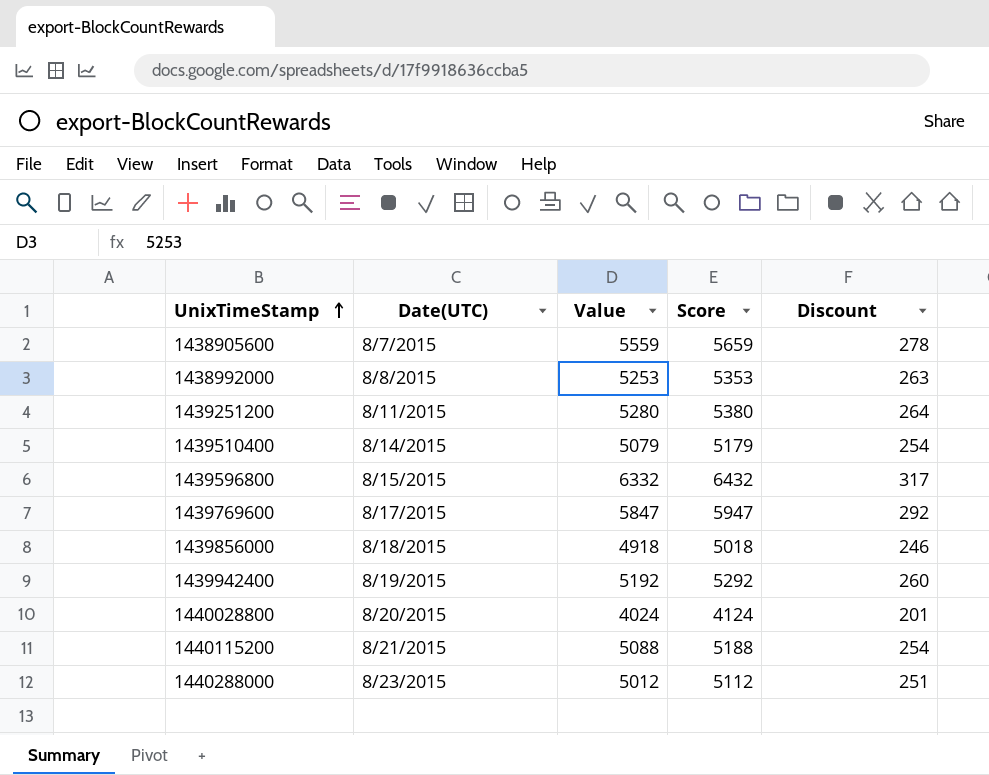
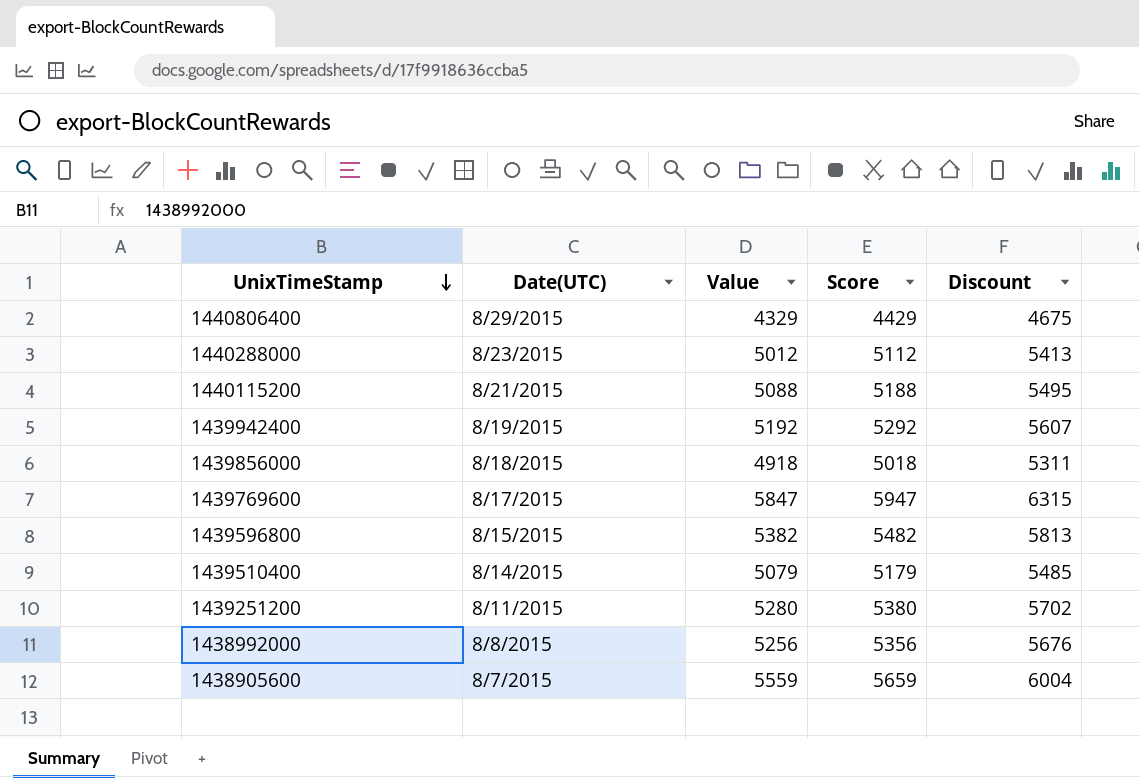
row order: UnixTimeStamp ascending -> UnixTimeStamp descending
column Discount | formula: [Value] * 0.05 -> [Value] * 1.08
row 1440028800: 8/20/2015 | 4024 | 4124 | 201 -> none
row 1440806400: none -> 8/29/2015 | 4329 | 4429 | 4675
1439596800 | Value: 6332 -> 5382
1439596800 | Score: 6432 -> 5482
1438992000 | Value: 5253 -> 5256
1438992000 | Score: 5353 -> 5356

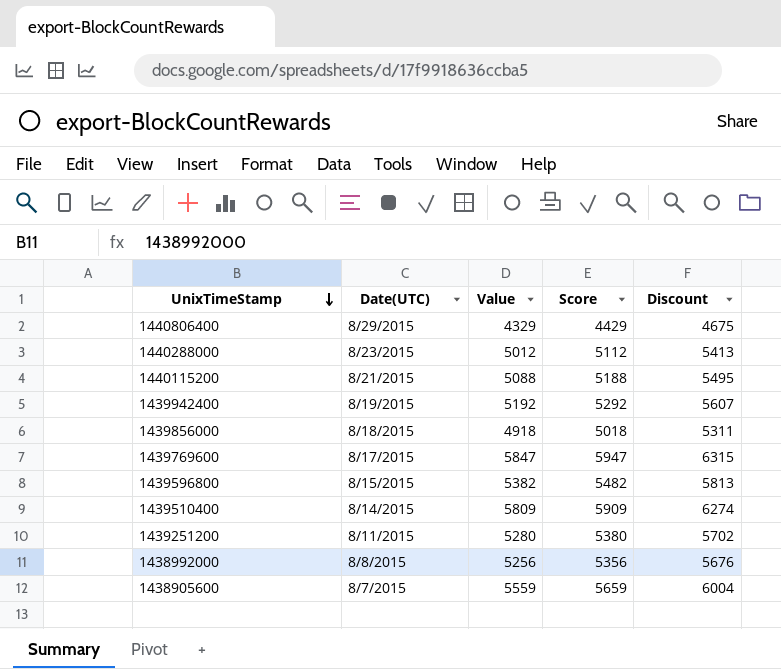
1439510400 | Value: 5079 -> 5809
1439510400 | Score: 5179 -> 5909
1439510400 | Discount: 5485 -> 6274

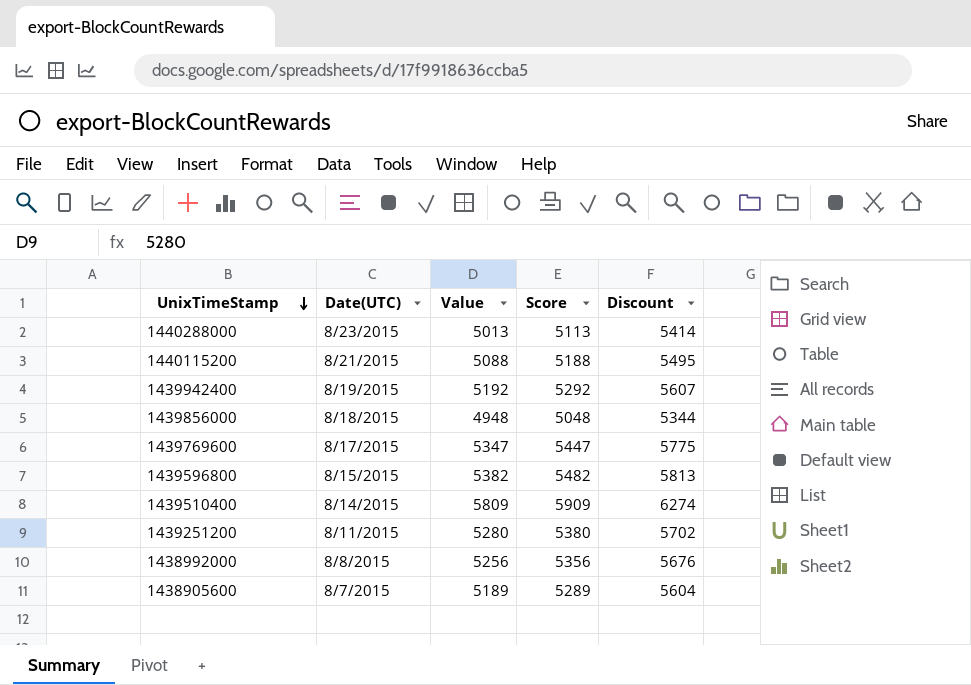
row 1440806400: 8/29/2015 | 4329 | 4429 | 4675 -> none
1440288000 | Value: 5012 -> 5013
1440288000 | Score: 5112 -> 5113
1440288000 | Discount: 5413 -> 5414
1439856000 | Value: 4918 -> 4948
1439856000 | Score: 5018 -> 5048
1439856000 | Discount: 5311 -> 5344
1439769600 | Value: 5847 -> 5347
1439769600 | Score: 5947 -> 5447
1439769600 | Discount: 6315 -> 5775
1438905600 | Value: 5559 -> 5189
1438905600 | Score: 5659 -> 5289
1438905600 | Discount: 6004 -> 5604

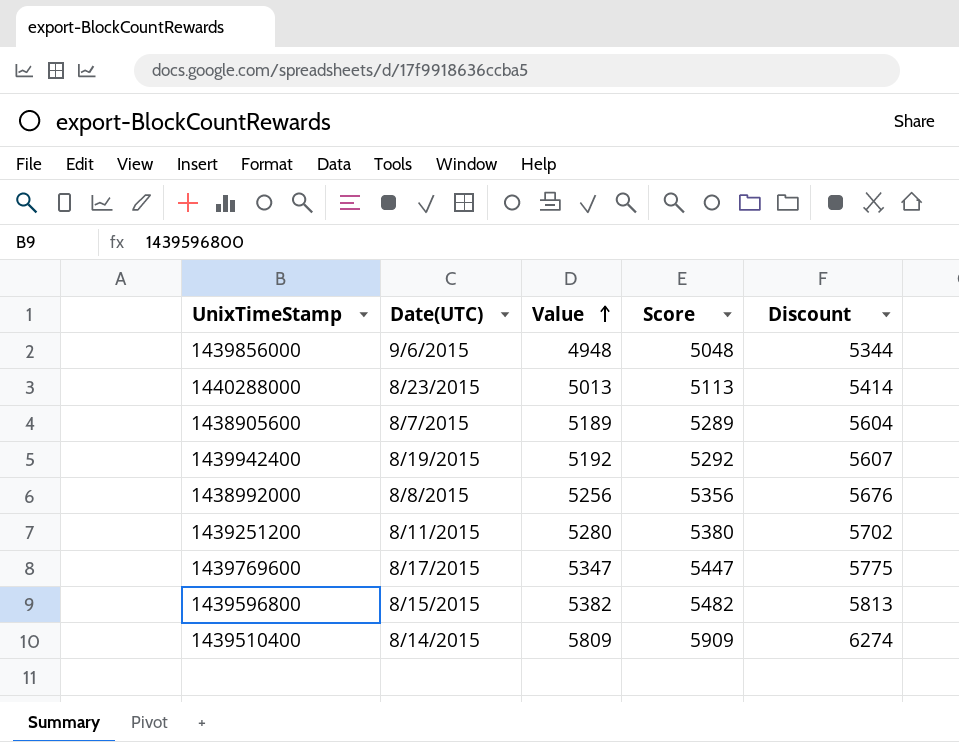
row order: UnixTimeStamp descending -> Value ascending
row 1440115200: 8/21/2015 | 5088 | 5188 | 5495 -> none
1439856000 | Date(UTC): 8/18/2015 -> 9/6/2015

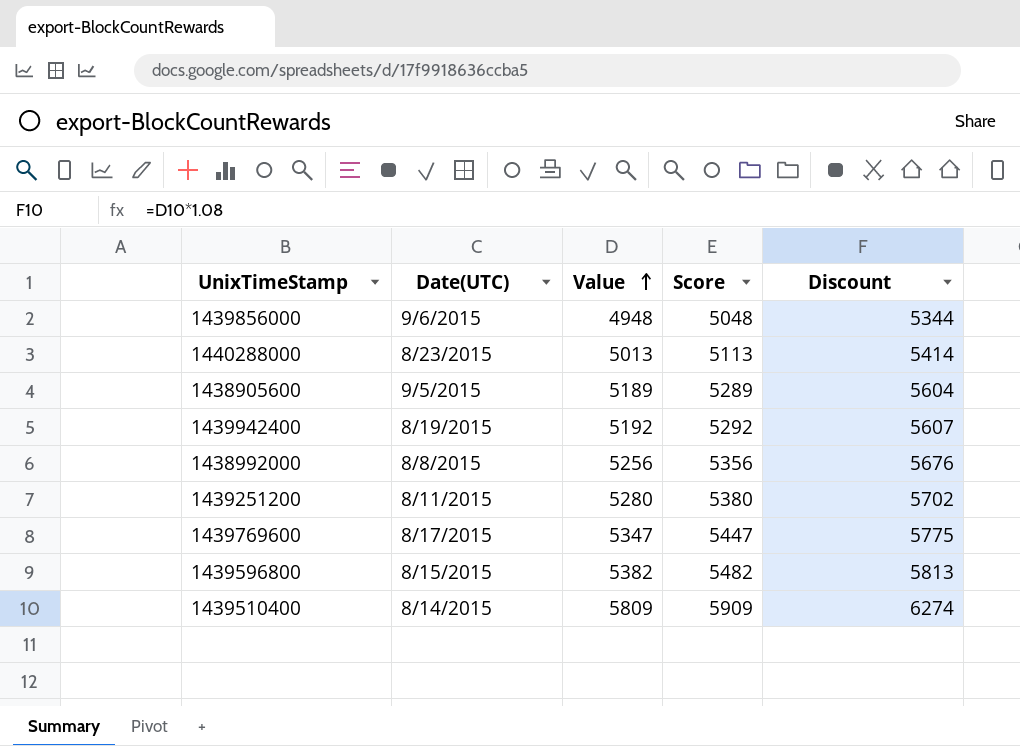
1438905600 | Date(UTC): 8/7/2015 -> 9/5/2015

